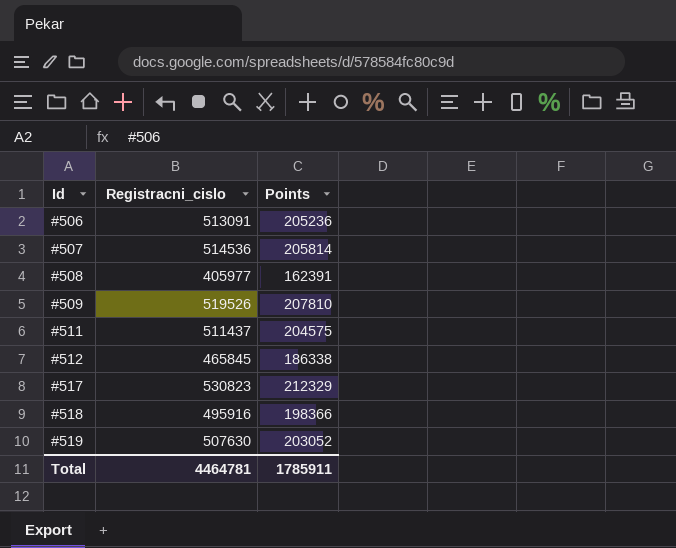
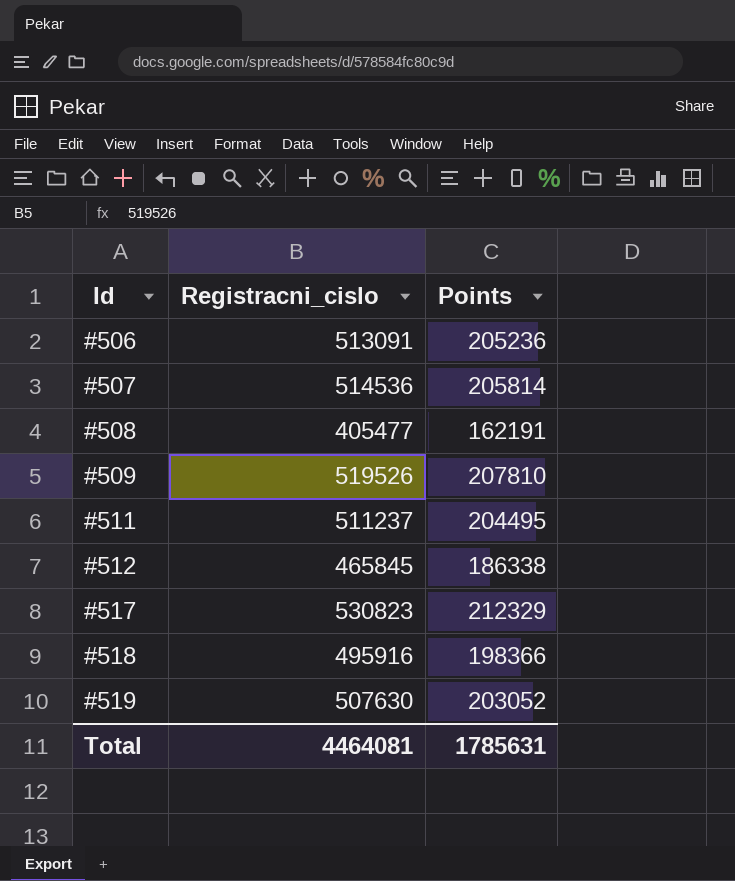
#508 | Registracni_cislo: 405977 -> 405477
#508 | Points: 162391 -> 162191
#511 | Registracni_cislo: 511437 -> 511237
#511 | Points: 204575 -> 204495
Total | Registracni_cislo: 4464781 -> 4464081
Total | Points: 1785911 -> 1785631

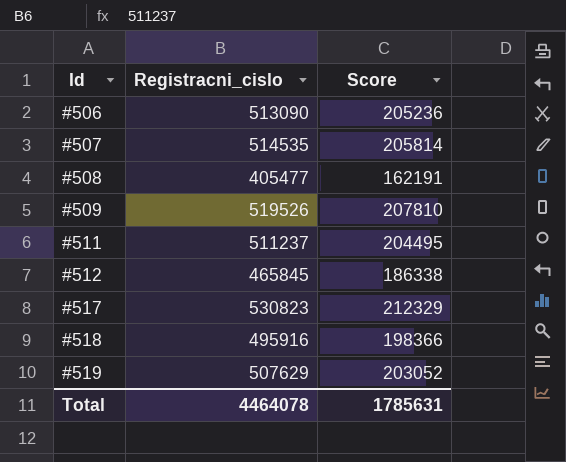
column name: Points -> Score
#506 | Registracni_cislo: 513091 -> 513090
#507 | Registracni_cislo: 514536 -> 514535
#519 | Registracni_cislo: 507630 -> 507629
Total | Registracni_cislo: 4464081 -> 4464078

